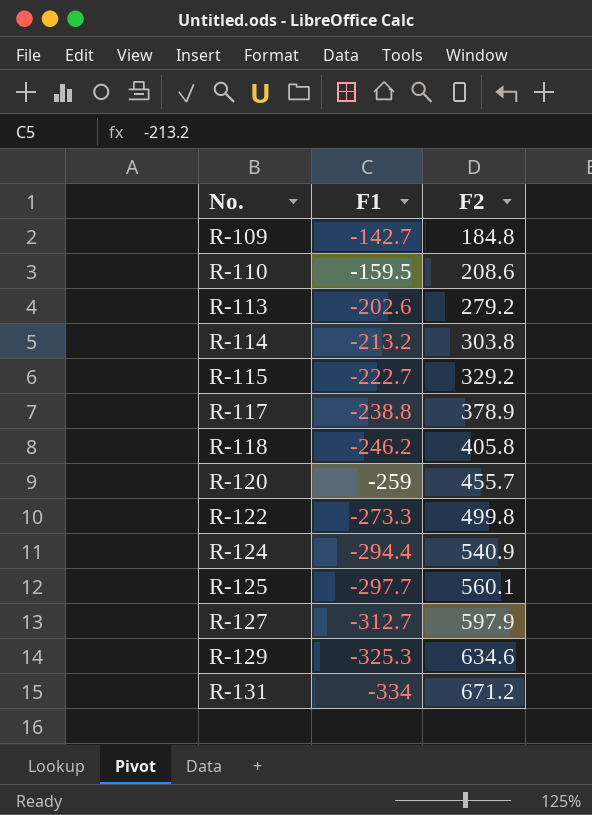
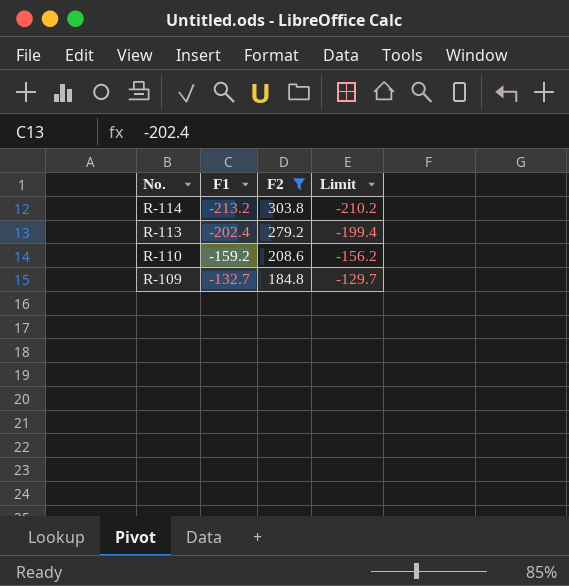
filter: none -> F2 <= 303.8
row order: No. ascending -> No. descending
column Limit | formula: none -> [F1] + 3
R-113 | F1: -202.6 -> -202.4
R-110 | F1: -159.5 -> -159.2
R-109 | F1: -142.7 -> -132.7

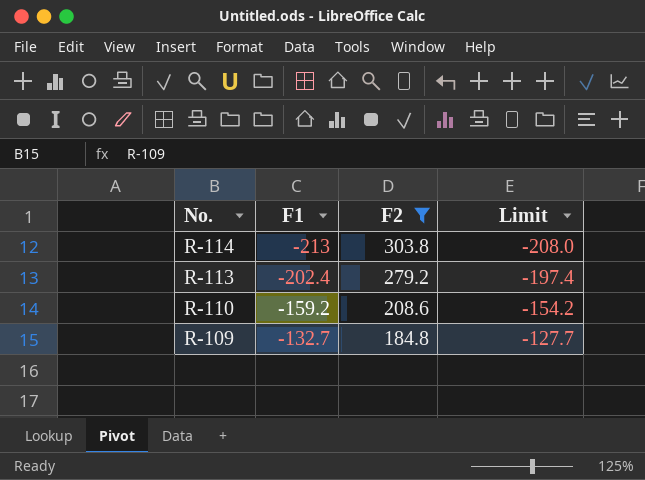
column Limit | formula: [F1] + 3 -> [F1] + 5
R-114 | F1: -213.2 -> -213

